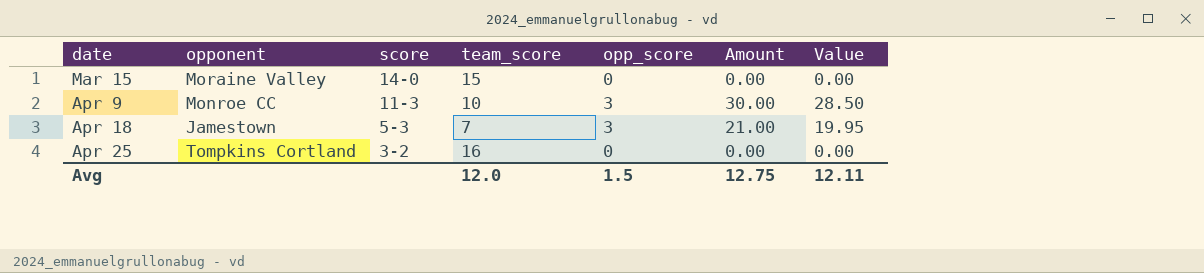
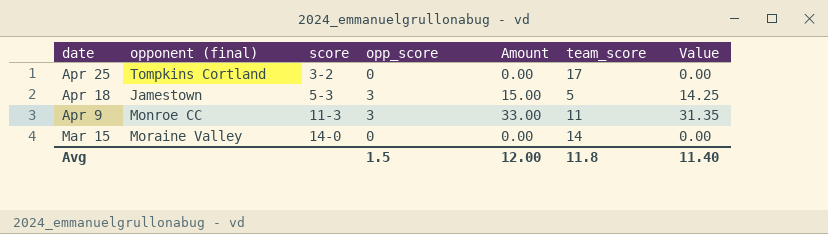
row order: date ascending -> date descending
column name: opponent -> opponent (final)
column team_score | position: 4 -> 6
Apr 25 | team_score: 16 -> 17
Apr 18 | Amount: 21.00 -> 15.00
Apr 18 | team_score: 7 -> 5
Apr 18 | Value: 19.95 -> 14.25
Apr 9 | Amount: 30.00 -> 33.00
Apr 9 | team_score: 10 -> 11
Apr 9 | Value: 28.50 -> 31.35
Mar 15 | team_score: 15 -> 14
Avg | Amount: 12.75 -> 12.00
Avg | team_score: 12.0 -> 11.8
Avg | Value: 12.11 -> 11.40

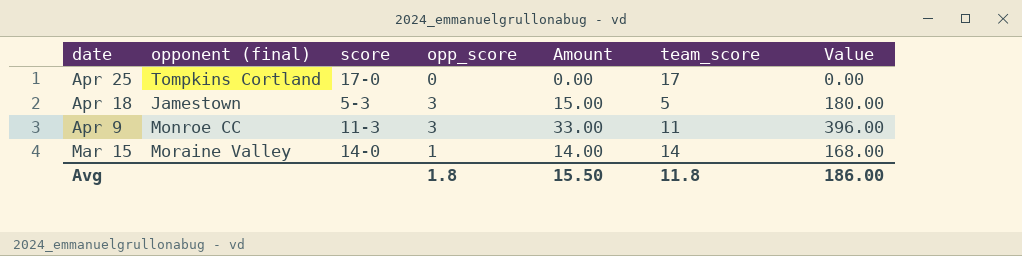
column Value | formula: [Amount] * 0.95 -> [Amount] * 12
Apr 25 | score: 3-2 -> 17-0
Mar 15 | opp_score: 0 -> 1
Mar 15 | Amount: 0.00 -> 14.00
Avg | opp_score: 1.5 -> 1.8
Avg | Amount: 12.00 -> 15.50
Avg | Value: 11.40 -> 186.00

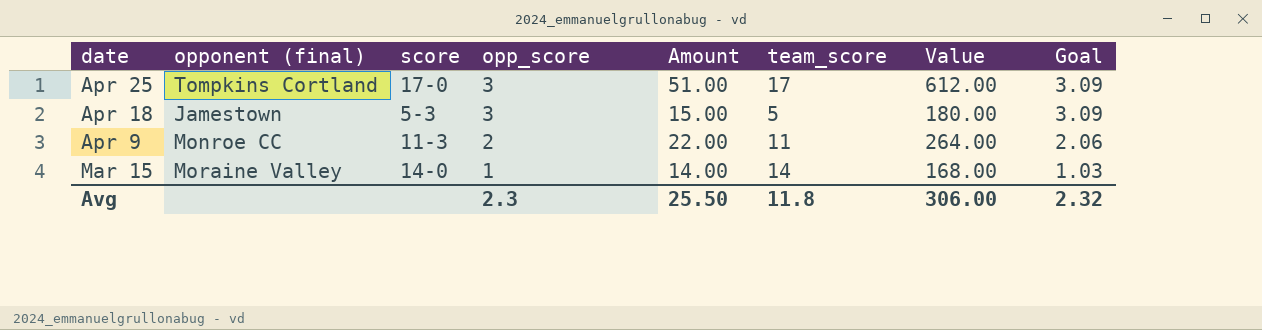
column Goal | formula: none -> [opp_score] * 1.03
Apr 25 | opp_score: 0 -> 3
Apr 25 | Amount: 0.00 -> 51.00
Apr 25 | Value: 0.00 -> 612.00
Apr 9 | opp_score: 3 -> 2
Apr 9 | Amount: 33.00 -> 22.00
Apr 9 | Value: 396.00 -> 264.00
Avg | opp_score: 1.8 -> 2.3
Avg | Amount: 15.50 -> 25.50
Avg | Value: 186.00 -> 306.00

